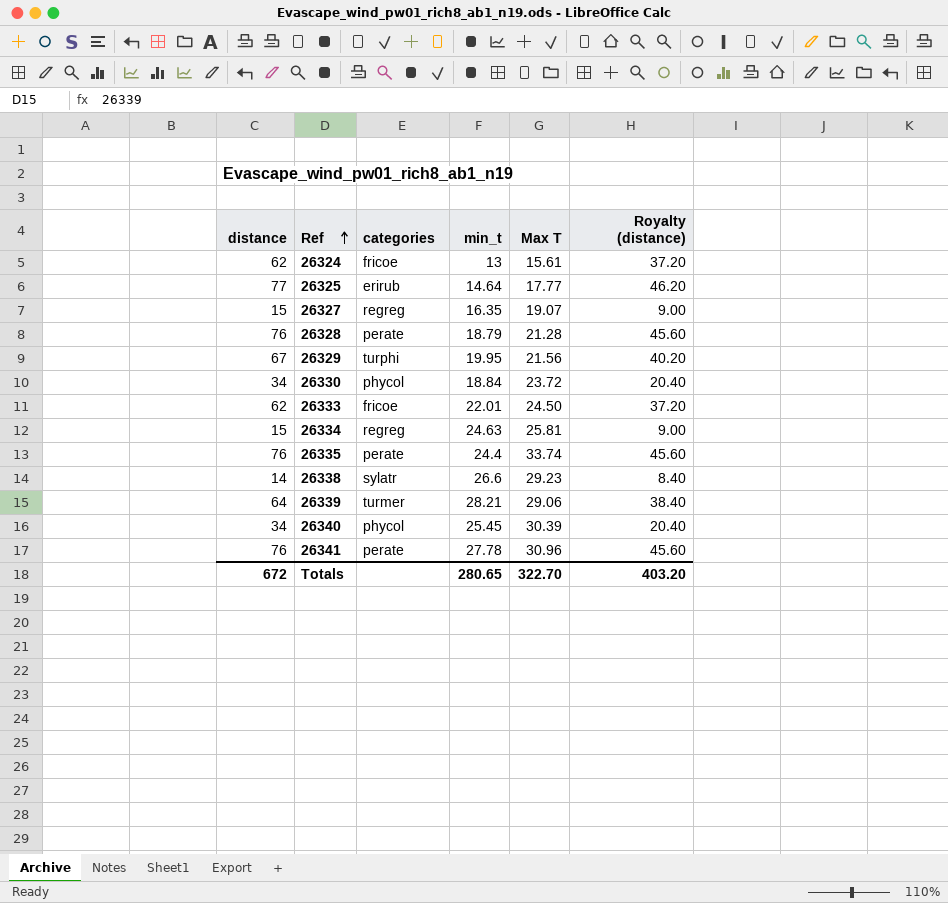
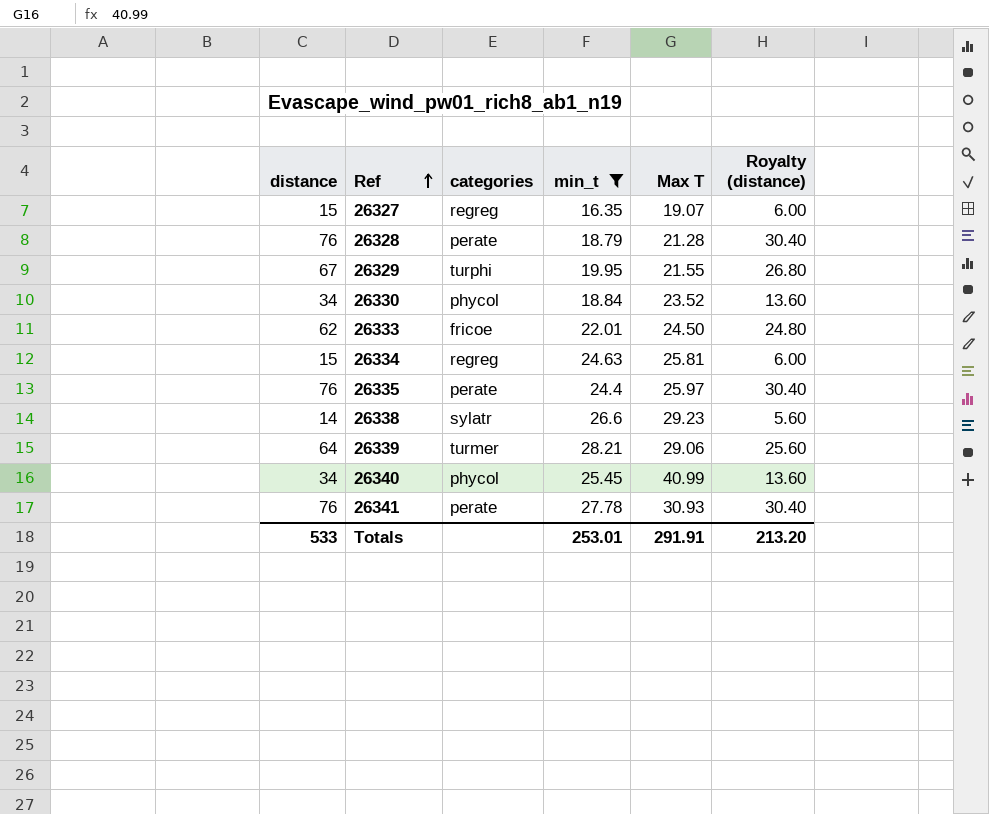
filter: none -> min_t >= 16.35
column Royalty (distance) | formula: [distance] * 0.6 -> [distance] * 0.4
26329 | Max T: 21.56 -> 21.55
26330 | Max T: 23.72 -> 23.52
26335 | Max T: 33.74 -> 25.97
26340 | Max T: 30.39 -> 40.99
26341 | Max T: 30.96 -> 30.93
Totals | distance: 672 -> 533
Totals | min_t: 280.65 -> 253.01
Totals | Max T: 322.70 -> 291.91
Totals | Royalty (distance): 403.20 -> 213.20

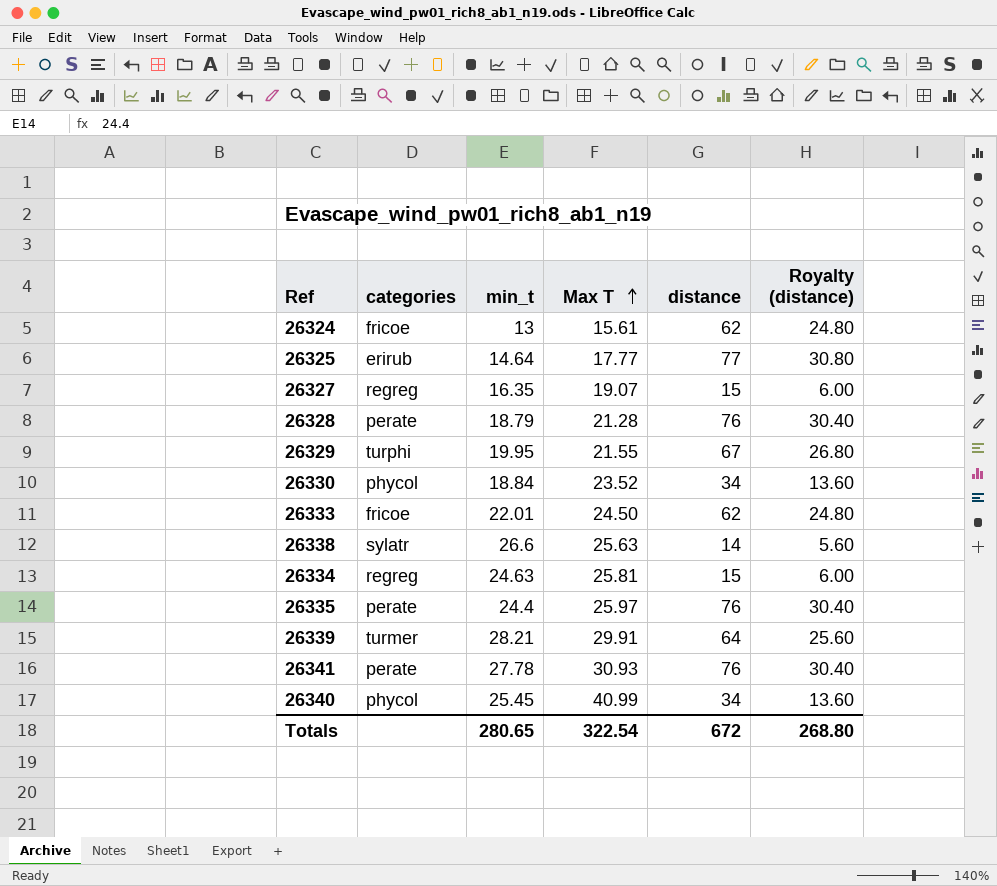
filter: min_t >= 16.35 -> none
row order: Ref ascending -> Max T ascending
column distance | position: 1 -> 5
26338 | Max T: 29.23 -> 25.63
26339 | Max T: 29.06 -> 29.91
Totals | min_t: 253.01 -> 280.65
Totals | Max T: 291.91 -> 322.54
Totals | distance: 533 -> 672
Totals | Royalty (distance): 213.20 -> 268.80

